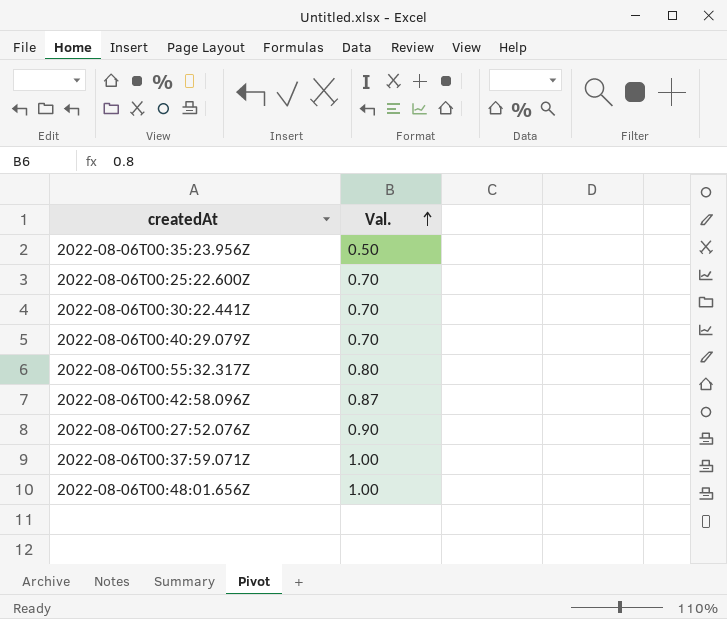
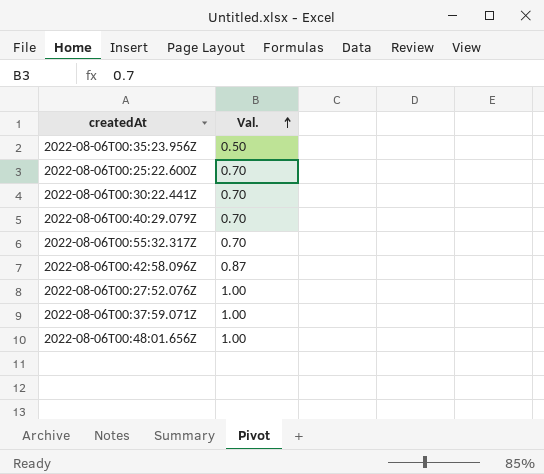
2022-08-06T00:55:32.317Z | Val.: 0.80 -> 0.70
2022-08-06T00:27:52.076Z | Val.: 0.90 -> 1.00

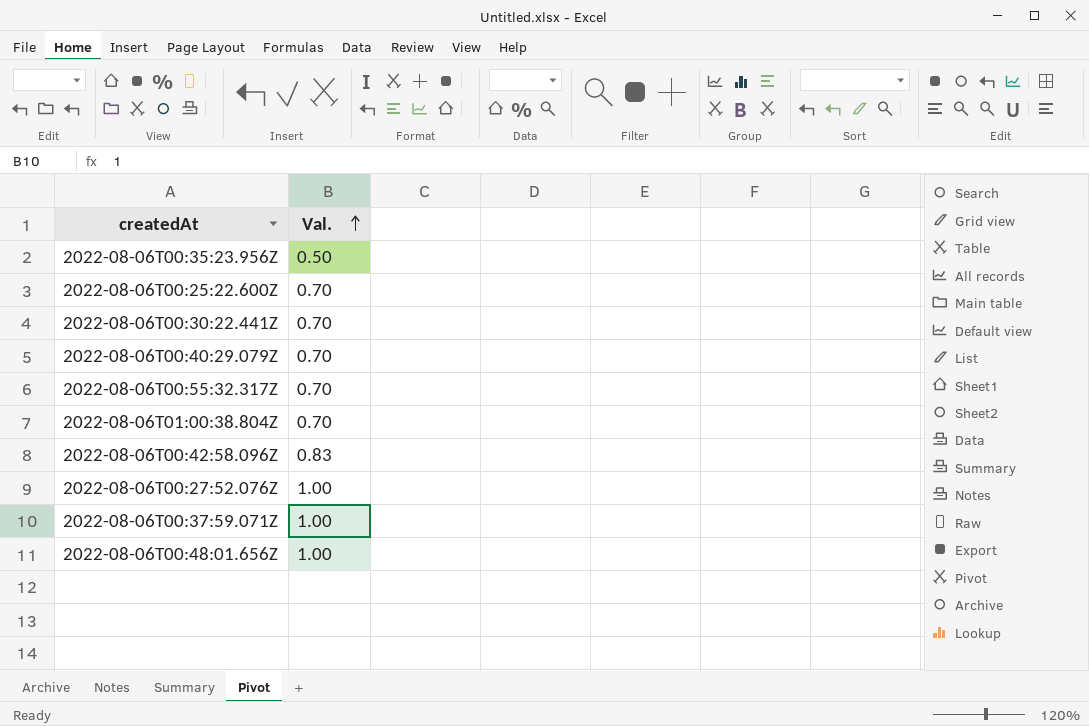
row 2022-08-06T01:00:38.804Z: none -> 0.70
2022-08-06T00:42:58.096Z | Val.: 0.87 -> 0.83

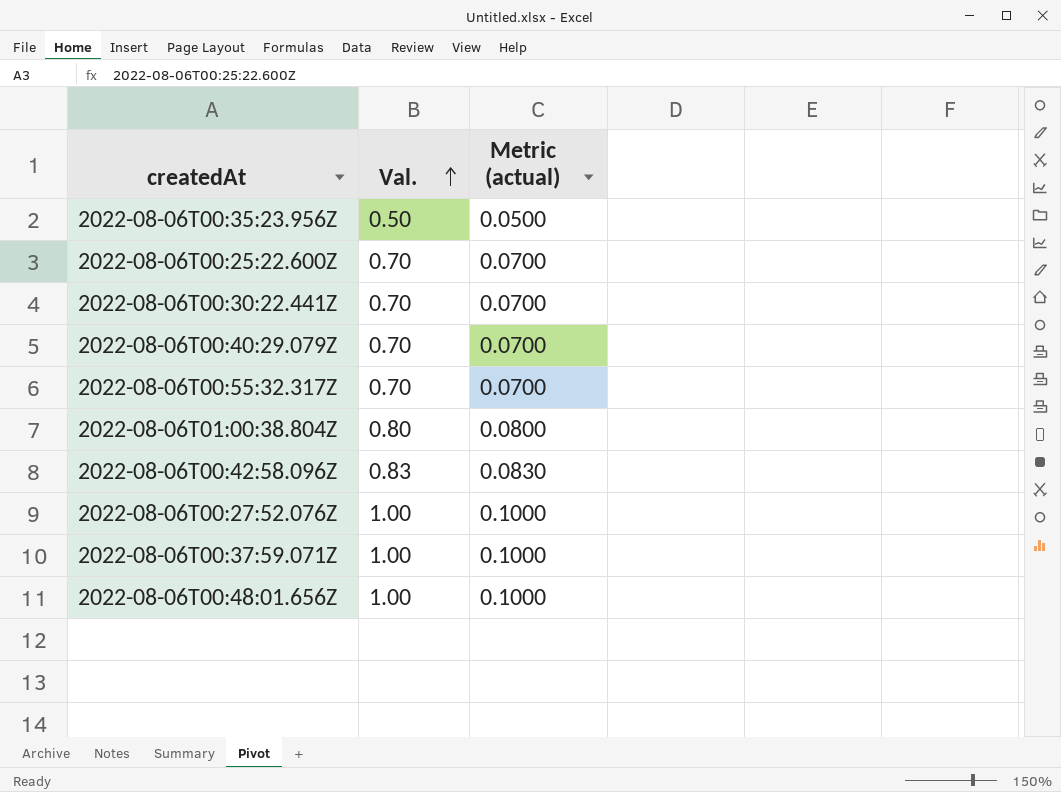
column Metric (actual) | formula: none -> [Val.] * 0.1
2022-08-06T01:00:38.804Z | Val.: 0.70 -> 0.80

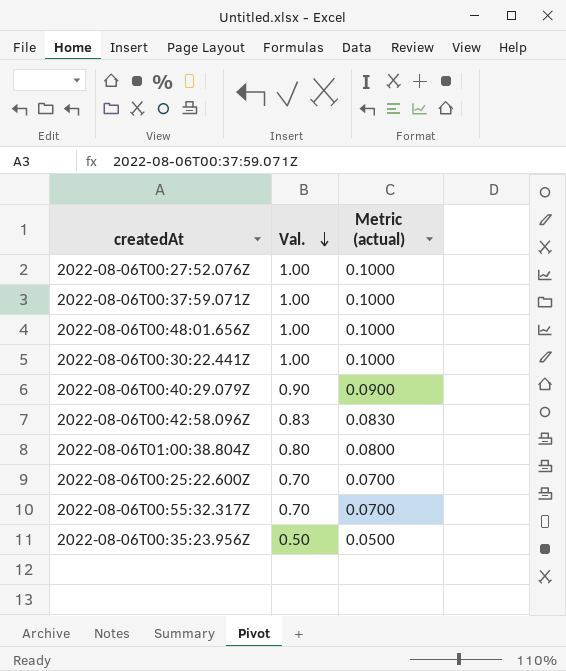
row order: Val. ascending -> Val. descending
2022-08-06T00:30:22.441Z | Val.: 0.70 -> 1.00
2022-08-06T00:30:22.441Z | Metric (actual): 0.0700 -> 0.1000
2022-08-06T00:40:29.079Z | Val.: 0.70 -> 0.90
2022-08-06T00:40:29.079Z | Metric (actual): 0.0700 -> 0.0900

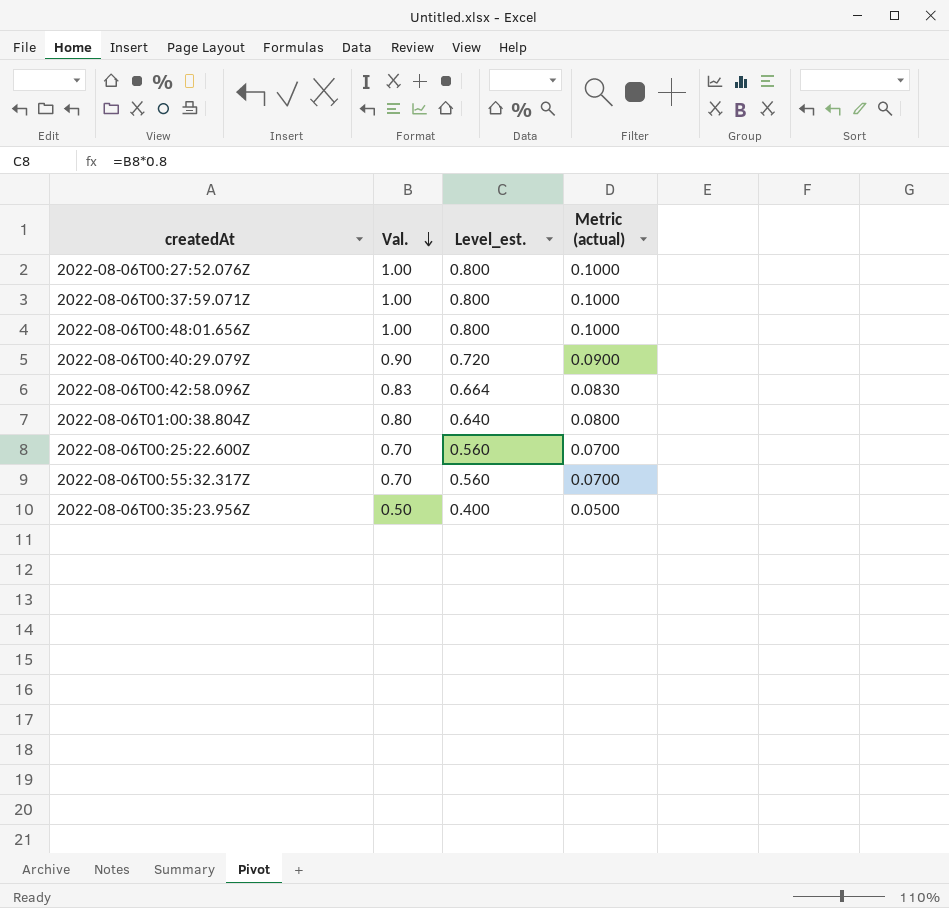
column Level_est. | formula: none -> [Val.] * 0.8
row 2022-08-06T00:30:22.441Z: 1.00 | 0.1000 -> none

